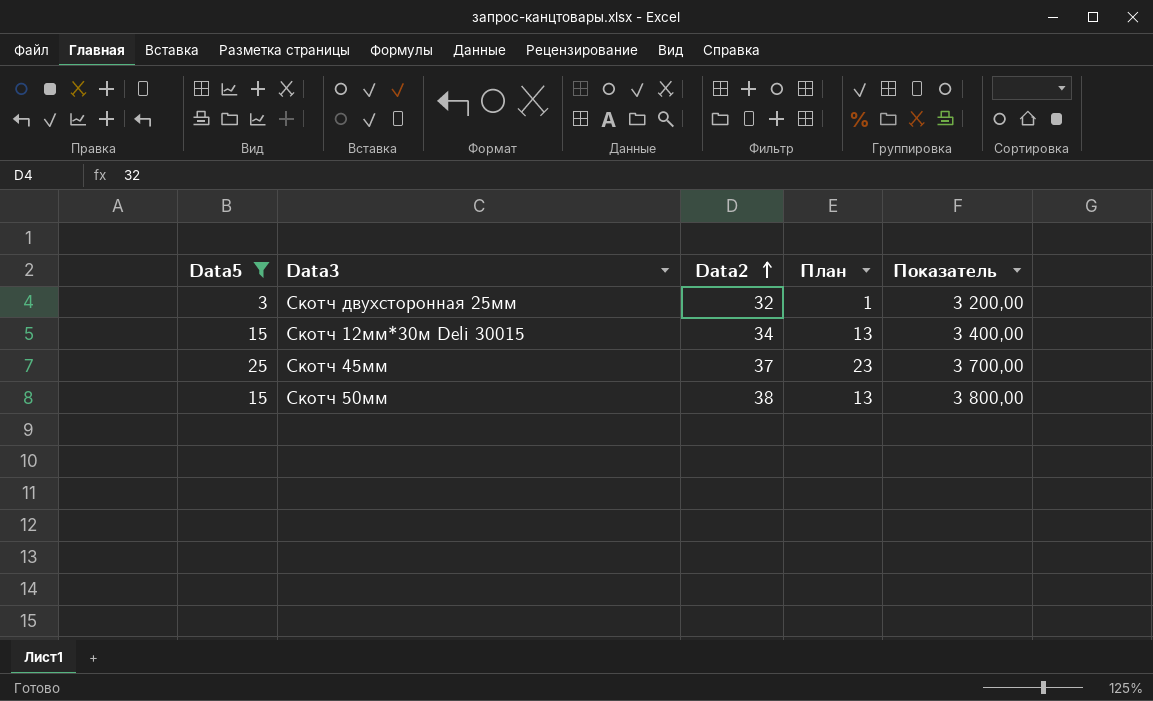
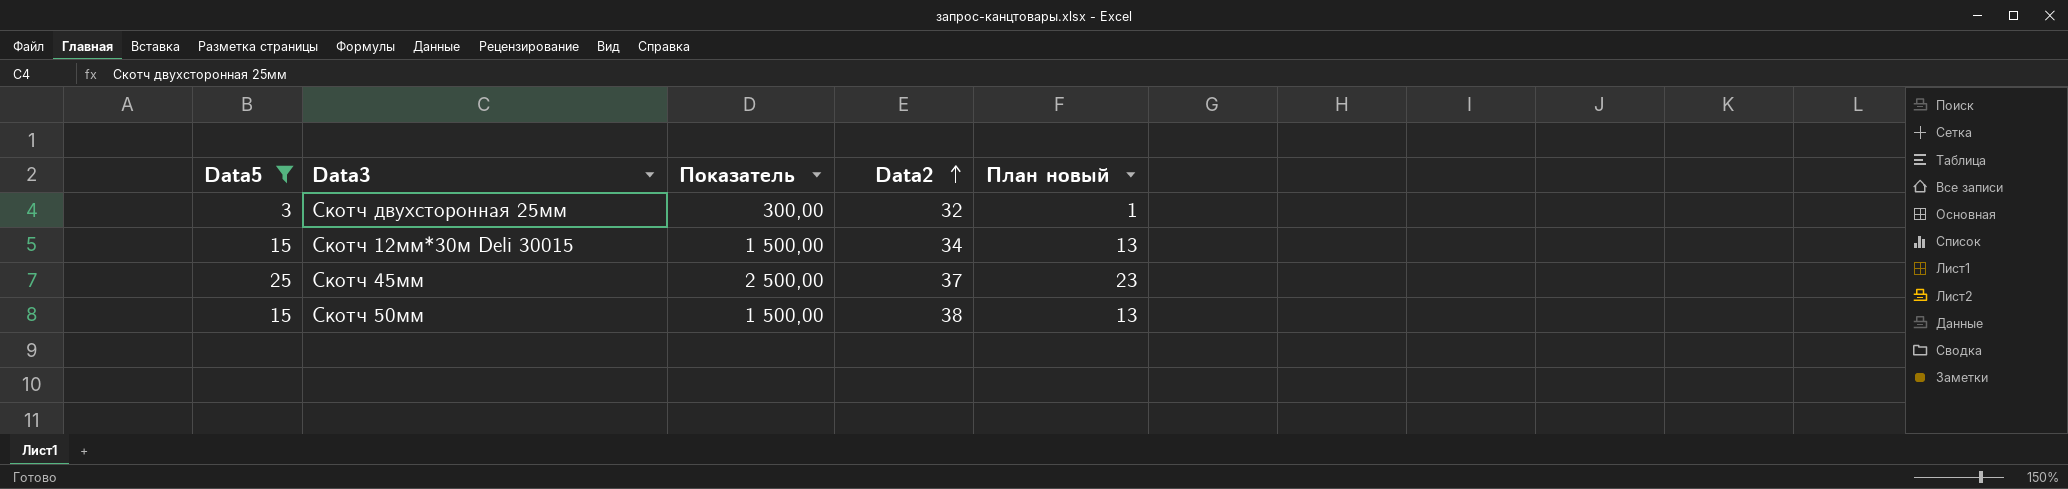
column Показатель | formula: [Data2] * 100 -> [Data5] * 100
column Показатель | position: 5 -> 3
column name: План -> План новый

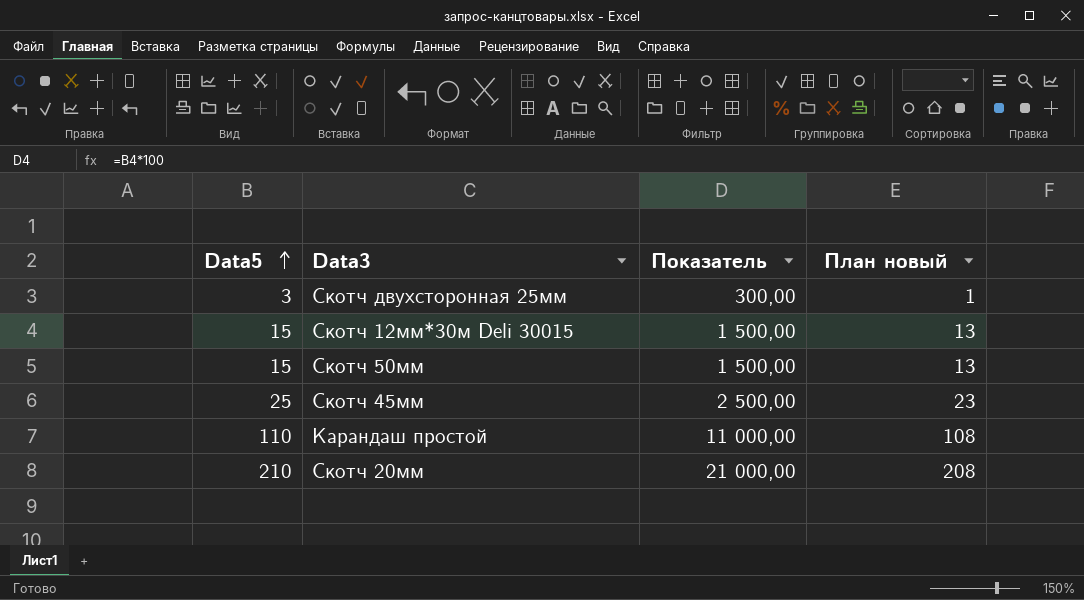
filter: Data5 <= 25 -> none
row order: Data2 ascending -> Data5 ascending
column Data2 | position: 4 -> none

